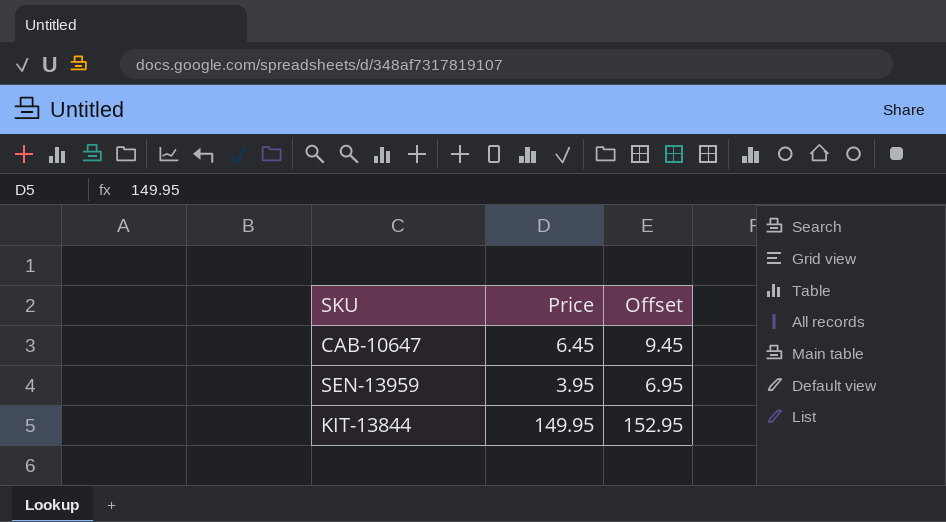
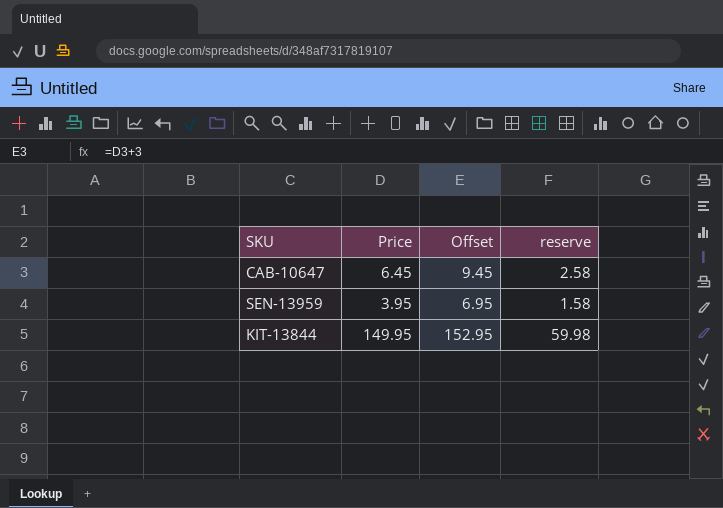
column reserve | formula: none -> [Price] * 0.4

